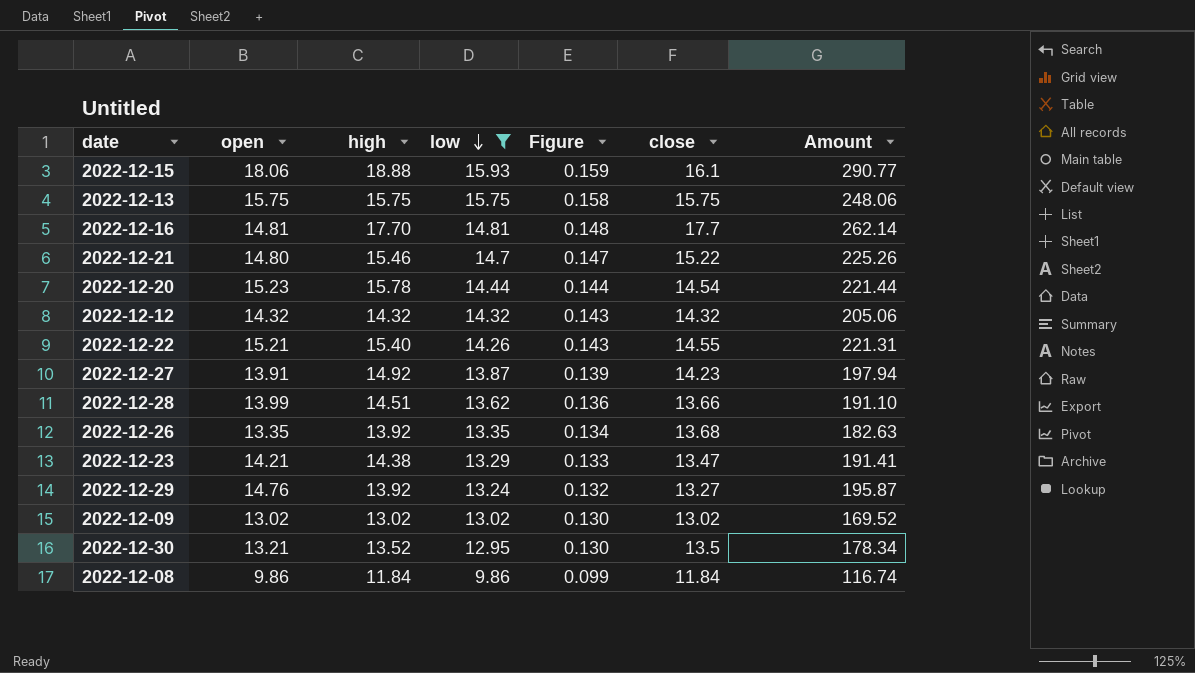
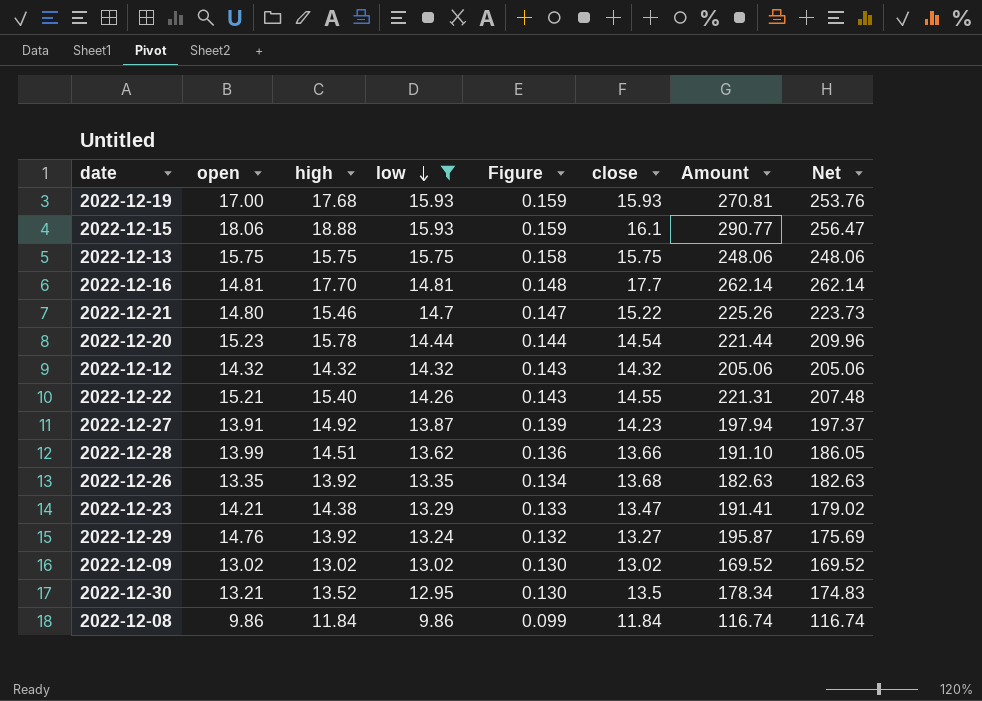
column Net | formula: none -> [low] * [close]
row 2022-12-19: none -> 17.00 | 17.68 | 15.93 | 0.159 | 15.93 | 270.81 | 253.76

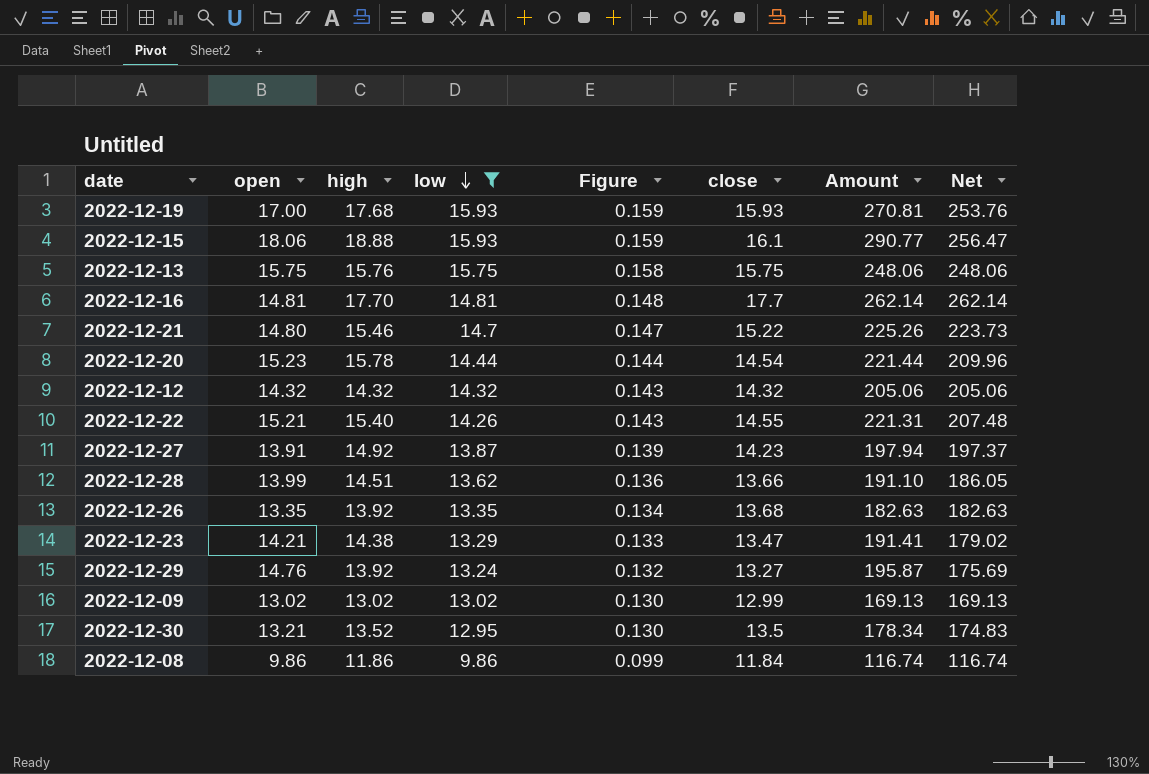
2022-12-13 | high: 15.75 -> 15.76
2022-12-09 | close: 13.02 -> 12.99
2022-12-09 | Amount: 169.52 -> 169.13
2022-12-09 | Net: 169.52 -> 169.13
2022-12-08 | high: 11.84 -> 11.86

